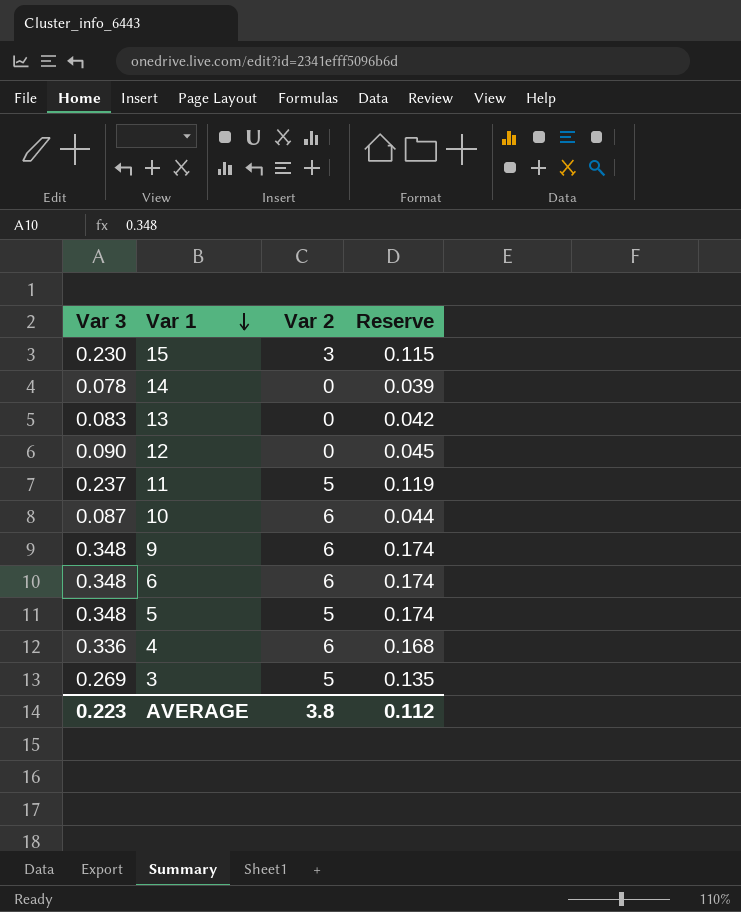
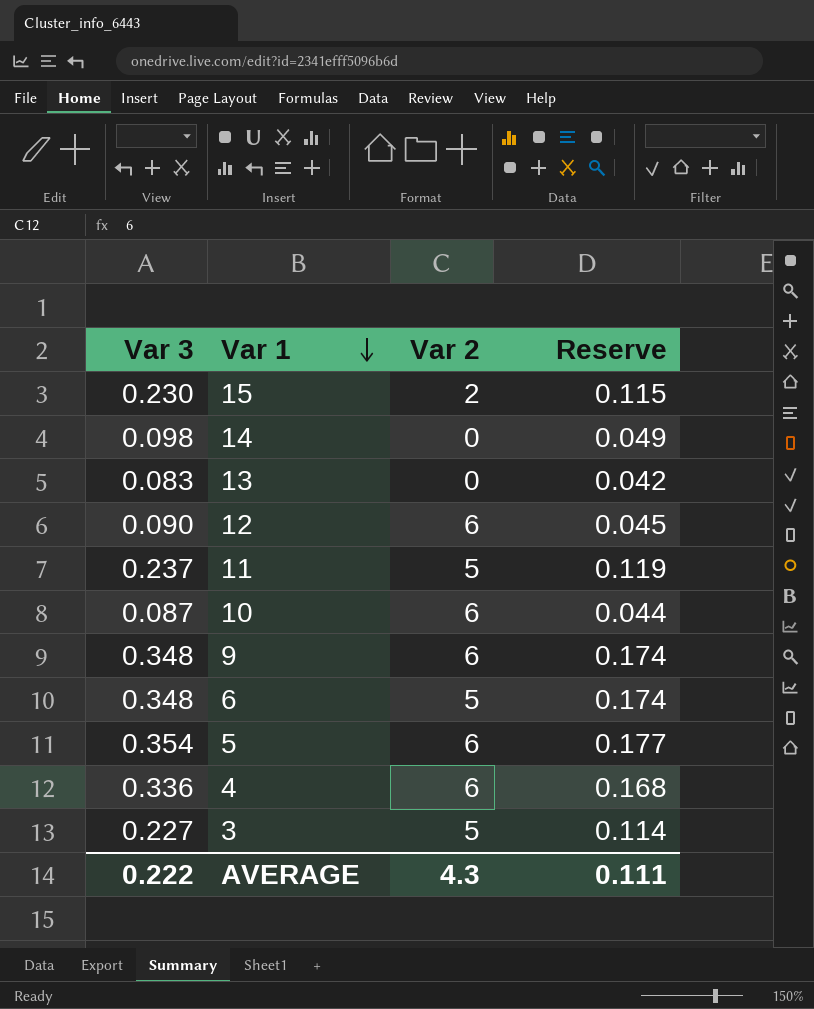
15 | Var 2: 3 -> 2
14 | Var 3: 0.078 -> 0.098
14 | Reserve: 0.039 -> 0.049
12 | Var 2: 0 -> 6
6 | Var 2: 6 -> 5
5 | Var 3: 0.348 -> 0.354
5 | Var 2: 5 -> 6
5 | Reserve: 0.174 -> 0.177
3 | Var 3: 0.269 -> 0.227
3 | Reserve: 0.135 -> 0.114
AVERAGE | Var 3: 0.223 -> 0.222
AVERAGE | Var 2: 3.8 -> 4.3
AVERAGE | Reserve: 0.112 -> 0.111

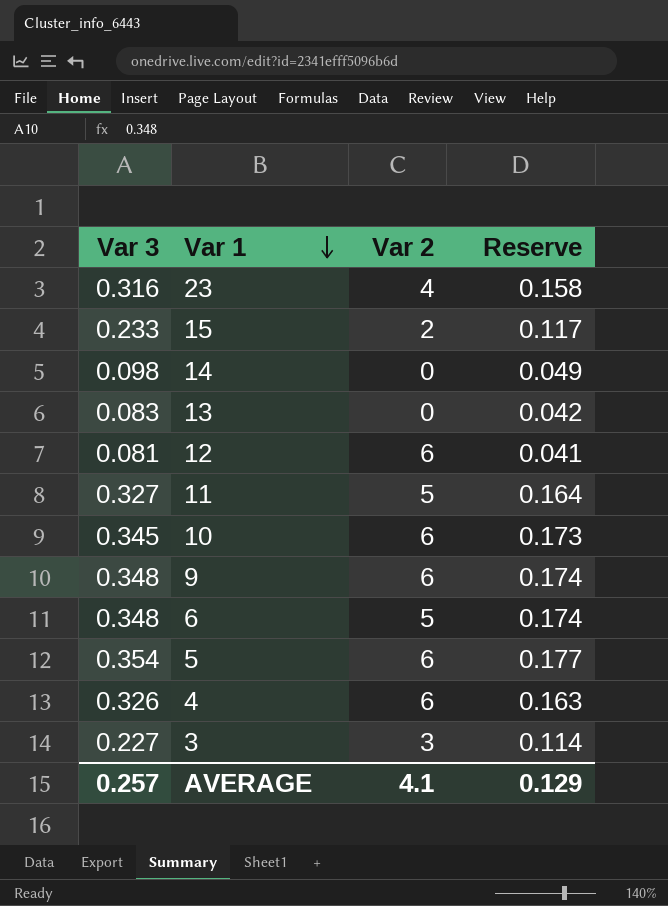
row 23: none -> 0.316 | 4 | 0.158
15 | Var 3: 0.230 -> 0.233
15 | Reserve: 0.115 -> 0.117
12 | Var 3: 0.090 -> 0.081
12 | Reserve: 0.045 -> 0.041
11 | Var 3: 0.237 -> 0.327
11 | Reserve: 0.119 -> 0.164
10 | Var 3: 0.087 -> 0.345
10 | Reserve: 0.044 -> 0.173
4 | Var 3: 0.336 -> 0.326
4 | Reserve: 0.168 -> 0.163
3 | Var 2: 5 -> 3
AVERAGE | Var 3: 0.222 -> 0.257
AVERAGE | Var 2: 4.3 -> 4.1
AVERAGE | Reserve: 0.111 -> 0.129

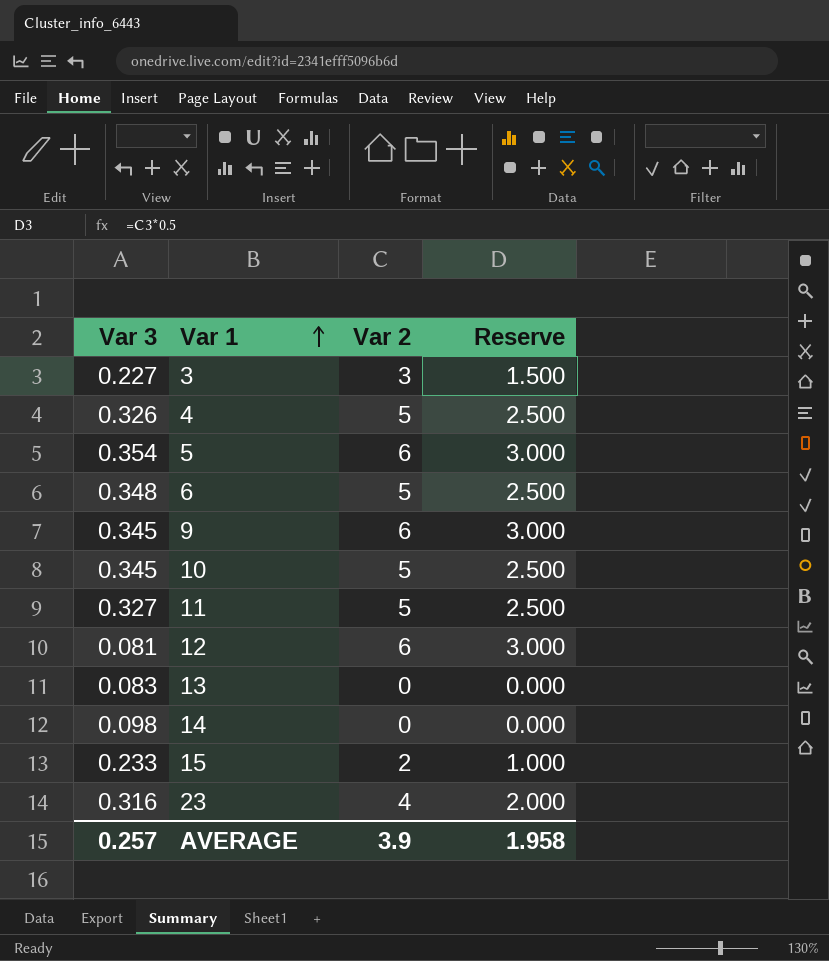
row order: Var 1 descending -> Var 1 ascending
column Reserve | formula: [Var 3] * 0.5 -> [Var 2] * 0.5
4 | Var 2: 6 -> 5
9 | Var 3: 0.348 -> 0.345
10 | Var 2: 6 -> 5
AVERAGE | Var 2: 4.1 -> 3.9
AVERAGE | Reserve: 0.129 -> 1.958

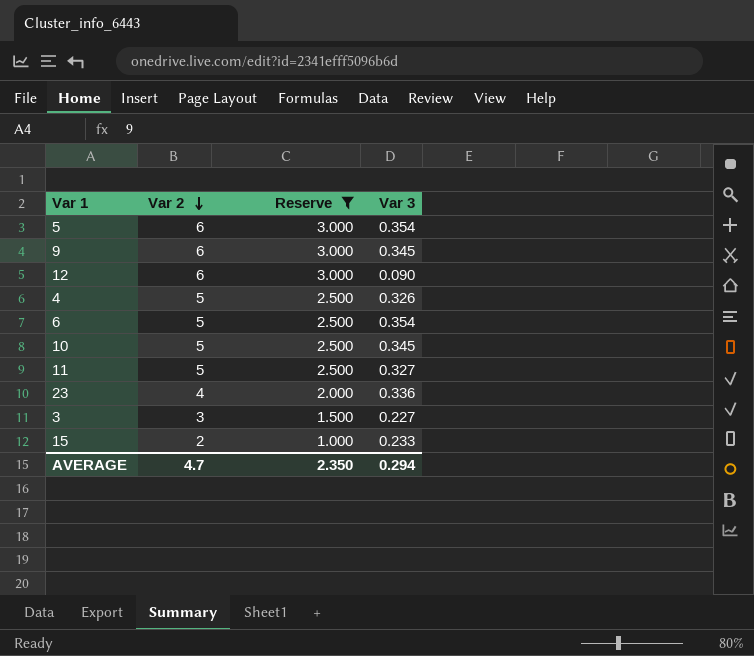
filter: none -> Reserve != 0.000
row order: Var 1 ascending -> Var 2 descending
column Var 3 | position: 1 -> 4
12 | Var 3: 0.081 -> 0.090
6 | Var 3: 0.348 -> 0.354
23 | Var 3: 0.316 -> 0.336
AVERAGE | Var 2: 3.9 -> 4.7
AVERAGE | Reserve: 1.958 -> 2.350
AVERAGE | Var 3: 0.257 -> 0.294

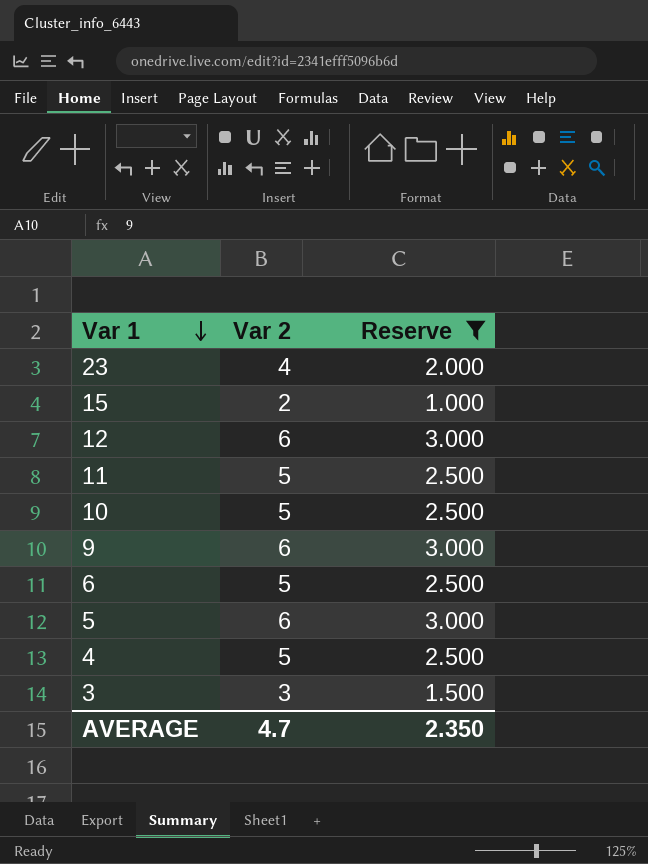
row order: Var 2 descending -> Var 1 descending
column Var 3 | position: 4 -> none

